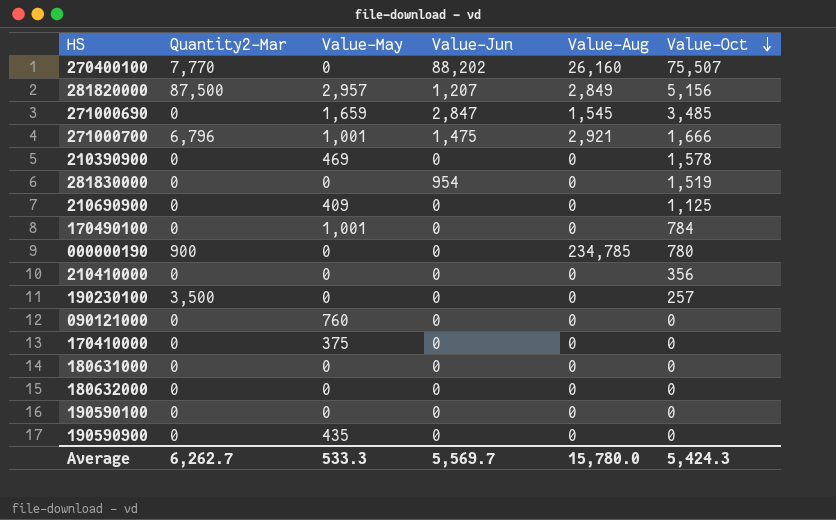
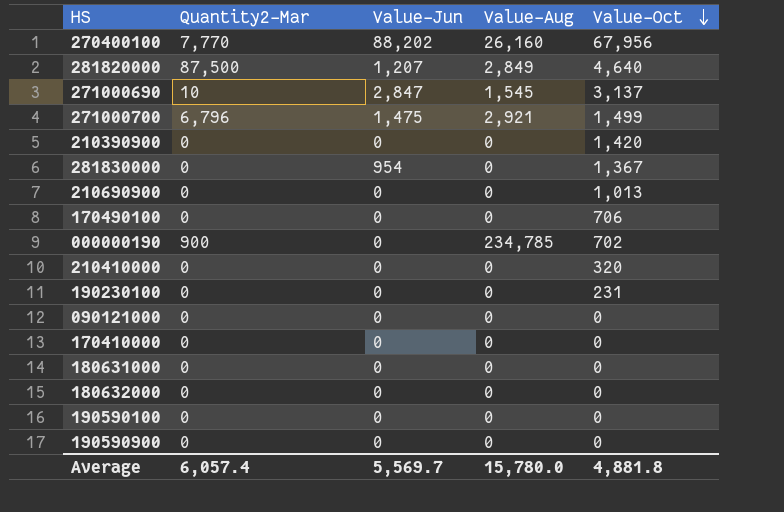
column Value-May | position: 3 -> none
270400100 | Value-Oct: 75,507 -> 67,956
281820000 | Value-Oct: 5,156 -> 4,640
271000690 | Quantity2-Mar: 0 -> 10
271000690 | Value-Oct: 3,485 -> 3,137
271000700 | Value-Oct: 1,666 -> 1,499
210390900 | Value-Oct: 1,578 -> 1,420
281830000 | Value-Oct: 1,519 -> 1,367
210690900 | Value-Oct: 1,125 -> 1,013
170490100 | Value-Oct: 784 -> 706
000000190 | Value-Oct: 780 -> 702
210410000 | Value-Oct: 356 -> 320
190230100 | Quantity2-Mar: 3,500 -> 0
190230100 | Value-Oct: 257 -> 231
Average | Quantity2-Mar: 6,262.7 -> 6,057.4
Average | Value-Oct: 5,424.3 -> 4,881.8

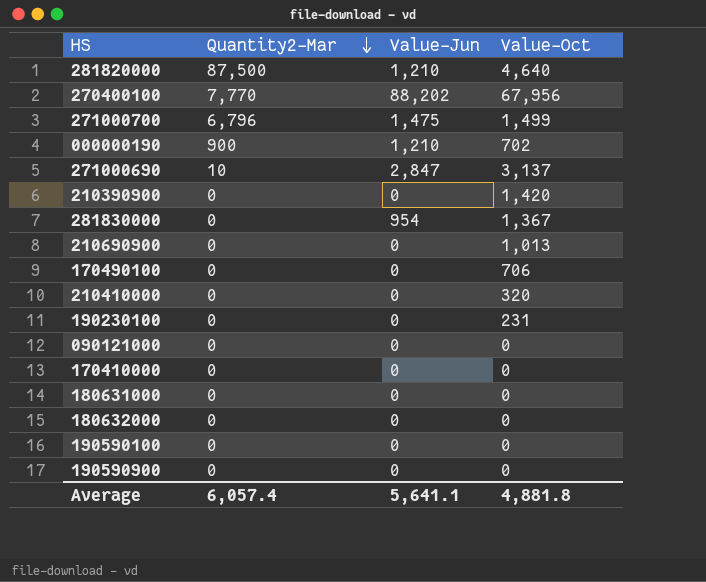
row order: Value-Oct descending -> Quantity2-Mar descending
column Value-Aug | position: 4 -> none
281820000 | Value-Jun: 1,207 -> 1,210
000000190 | Value-Jun: 0 -> 1,210
Average | Value-Jun: 5,569.7 -> 5,641.1

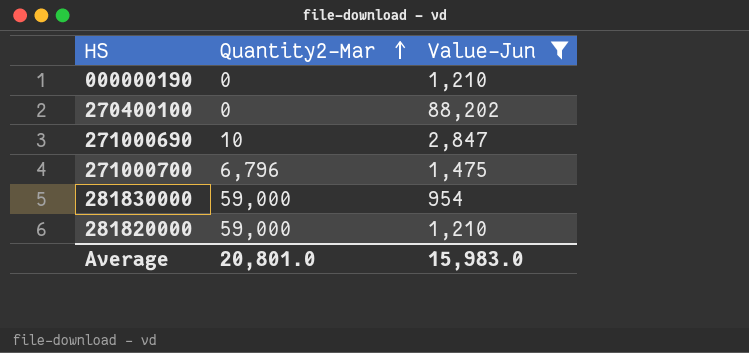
filter: none -> Value-Jun != 0
row order: Quantity2-Mar descending -> Quantity2-Mar ascending
column Value-Oct | position: 4 -> none
000000190 | Quantity2-Mar: 900 -> 0
270400100 | Quantity2-Mar: 7,770 -> 0
281830000 | Quantity2-Mar: 0 -> 59,000
281820000 | Quantity2-Mar: 87,500 -> 59,000
Average | Quantity2-Mar: 6,057.4 -> 20,801.0
Average | Value-Jun: 5,641.1 -> 15,983.0

